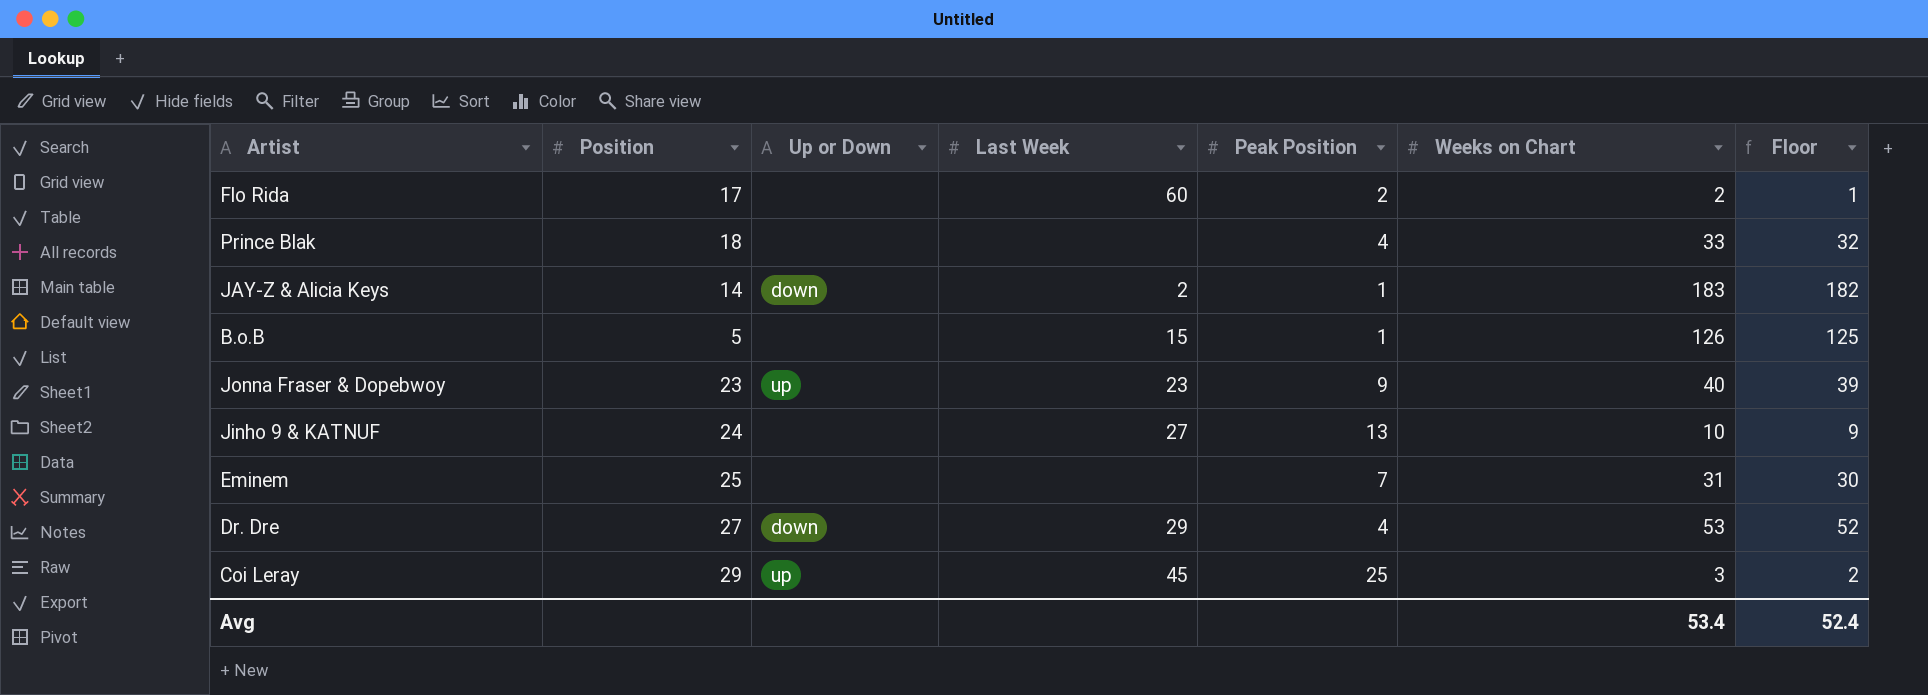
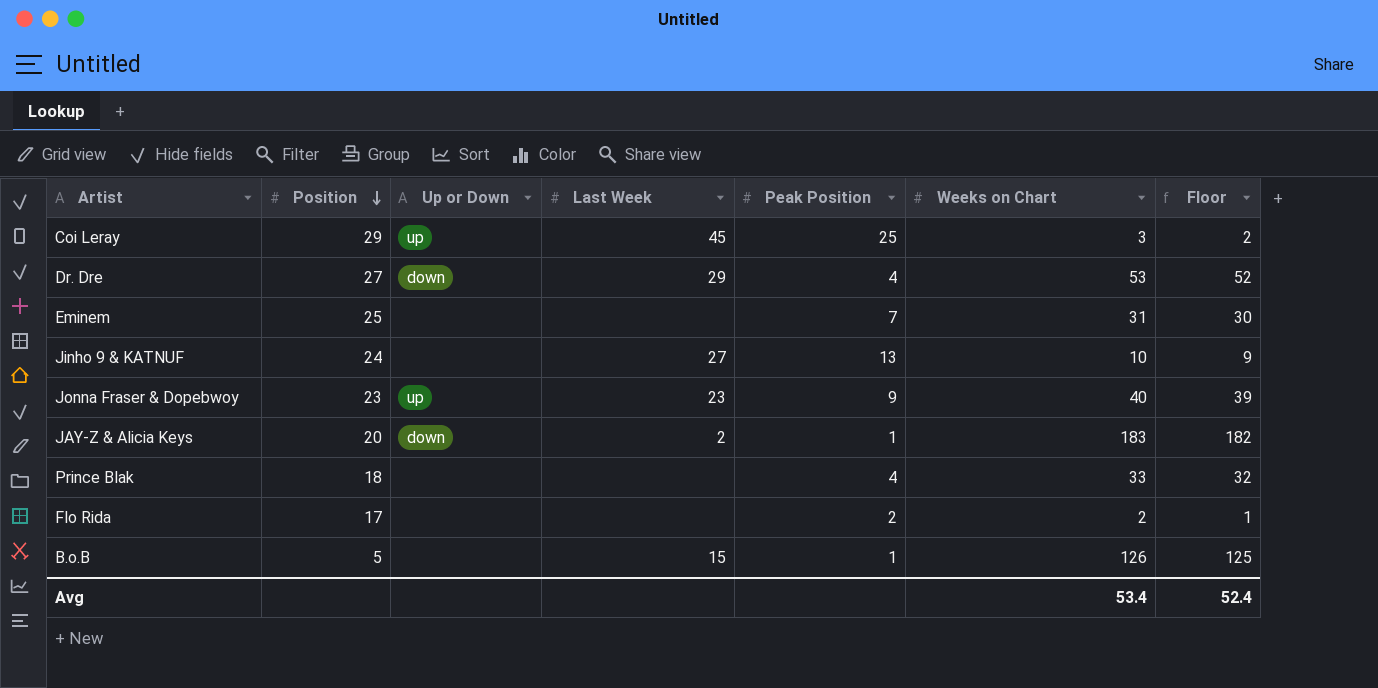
row order: none -> Position descending
JAY-Z & Alicia Keys | Position: 14 -> 20
Flo Rida | Last Week: 60 -> none

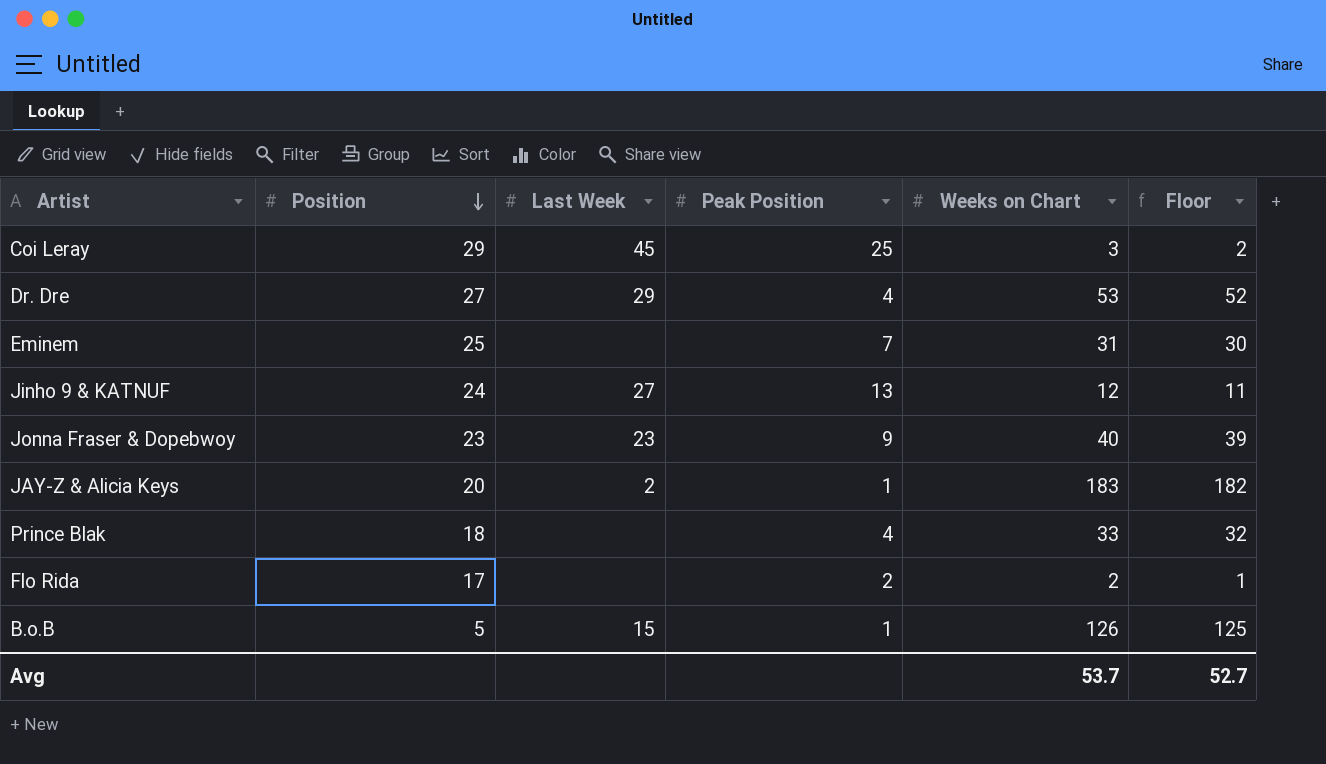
column Up or Down | position: 3 -> none
Jinho 9 & KATNUF | Weeks on Chart: 10 -> 12
Jinho 9 & KATNUF | Floor: 9 -> 11
Avg | Weeks on Chart: 53.4 -> 53.7
Avg | Floor: 52.4 -> 52.7

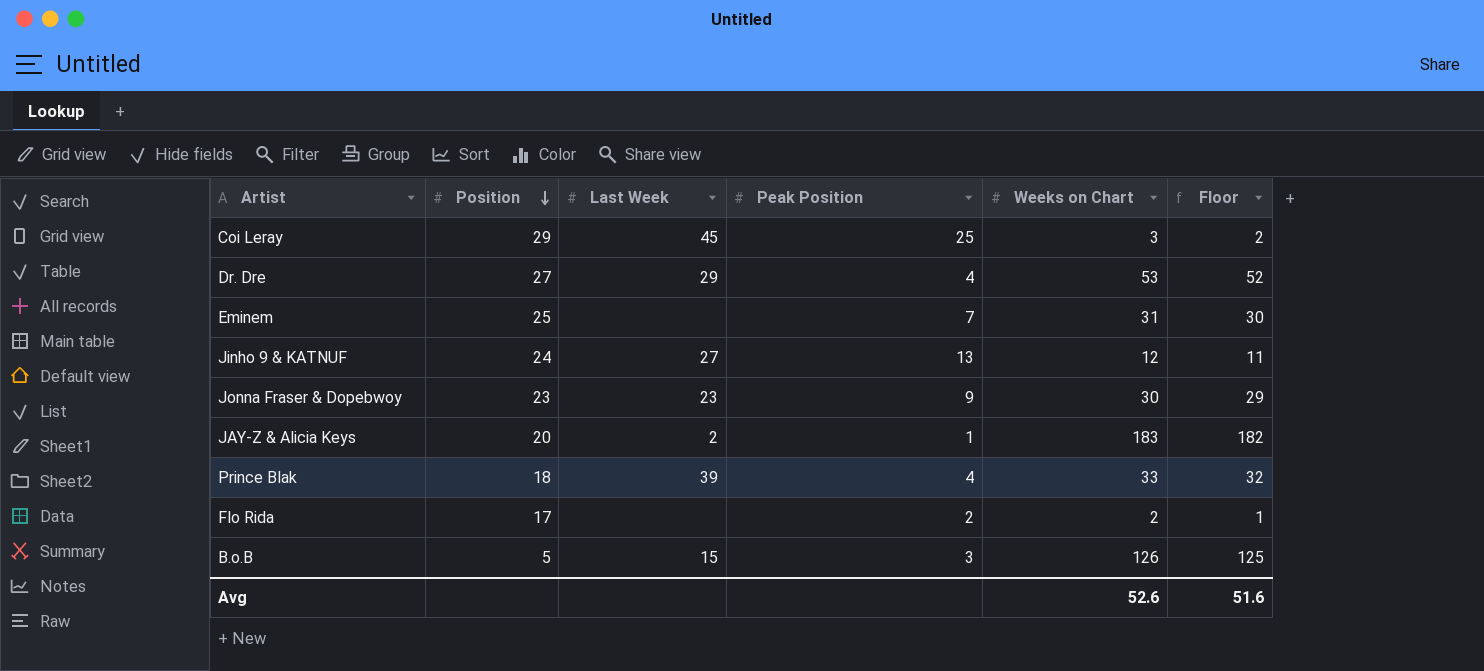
Jonna Fraser & Dopebwoy | Weeks on Chart: 40 -> 30
Jonna Fraser & Dopebwoy | Floor: 39 -> 29
Prince Blak | Last Week: none -> 39
B.o.B | Peak Position: 1 -> 3
Avg | Weeks on Chart: 53.7 -> 52.6
Avg | Floor: 52.7 -> 51.6

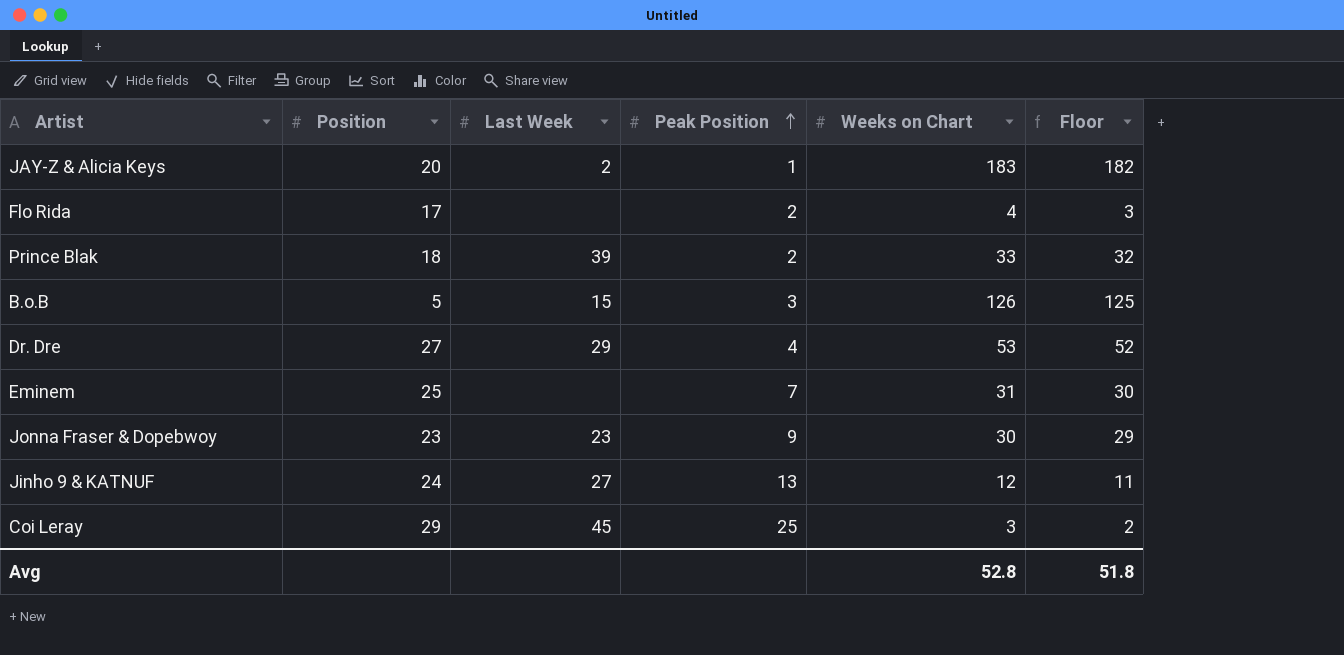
row order: Position descending -> Peak Position ascending
Flo Rida | Weeks on Chart: 2 -> 4
Flo Rida | Floor: 1 -> 3
Prince Blak | Peak Position: 4 -> 2
Avg | Weeks on Chart: 52.6 -> 52.8
Avg | Floor: 51.6 -> 51.8

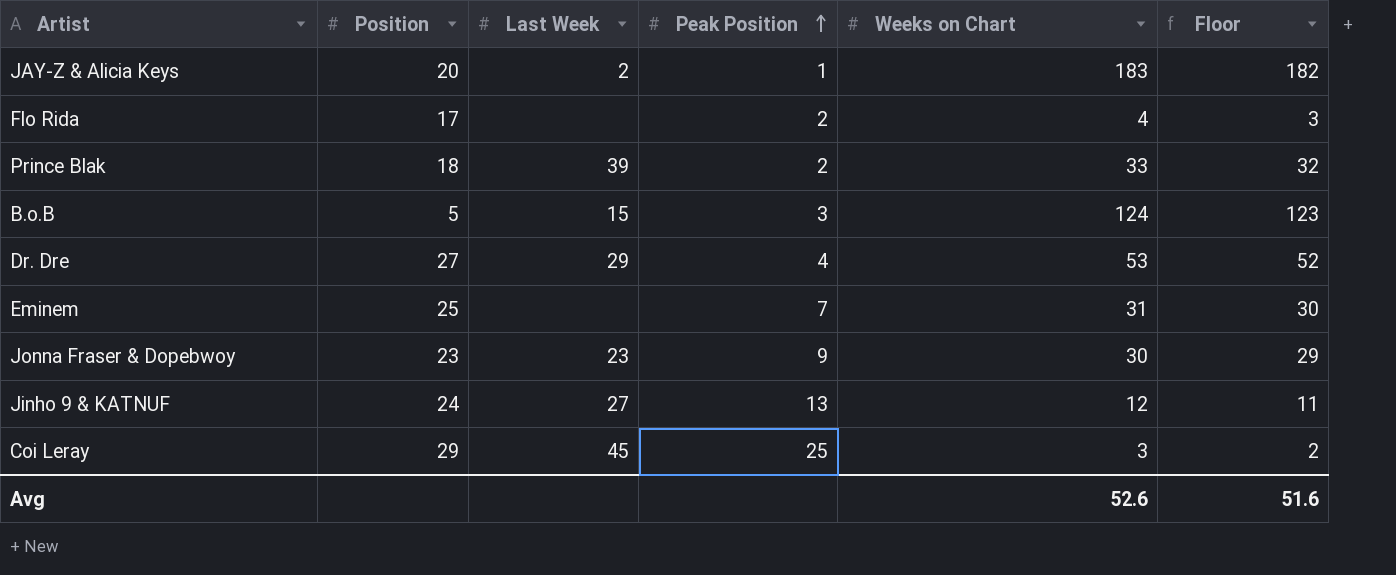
B.o.B | Weeks on Chart: 126 -> 124
B.o.B | Floor: 125 -> 123
Avg | Weeks on Chart: 52.8 -> 52.6
Avg | Floor: 51.8 -> 51.6

